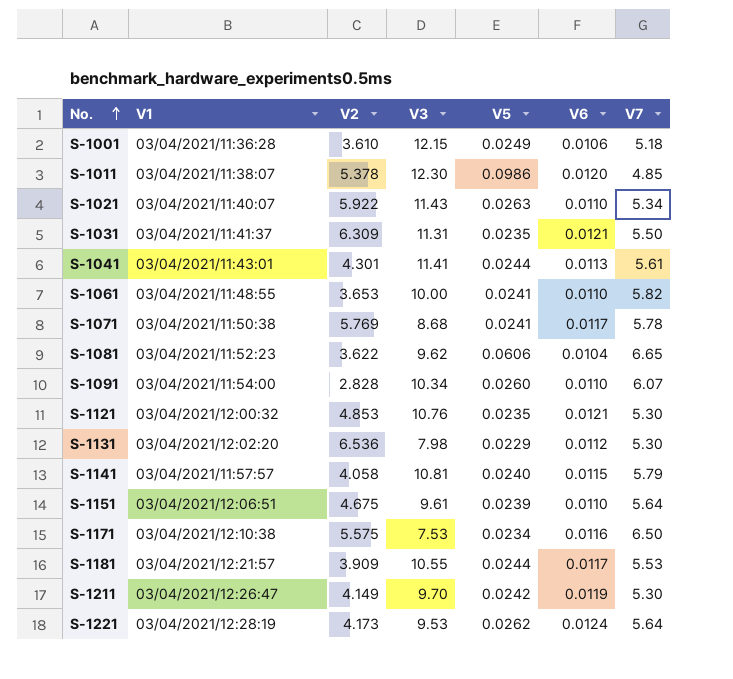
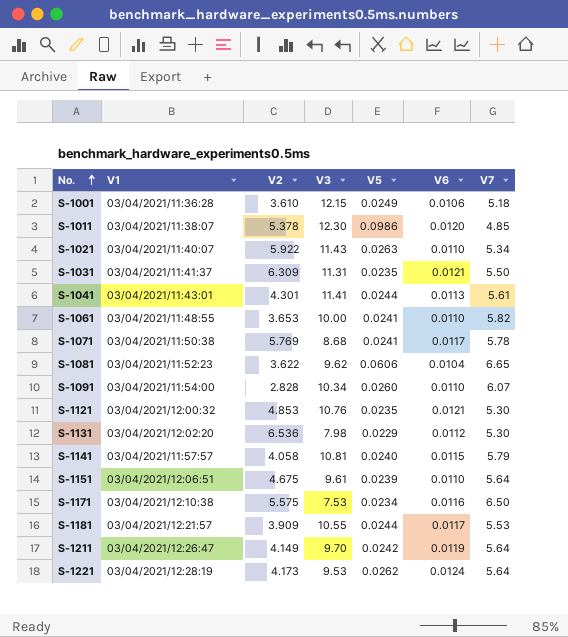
S-1211 | V7: 5.30 -> 5.64

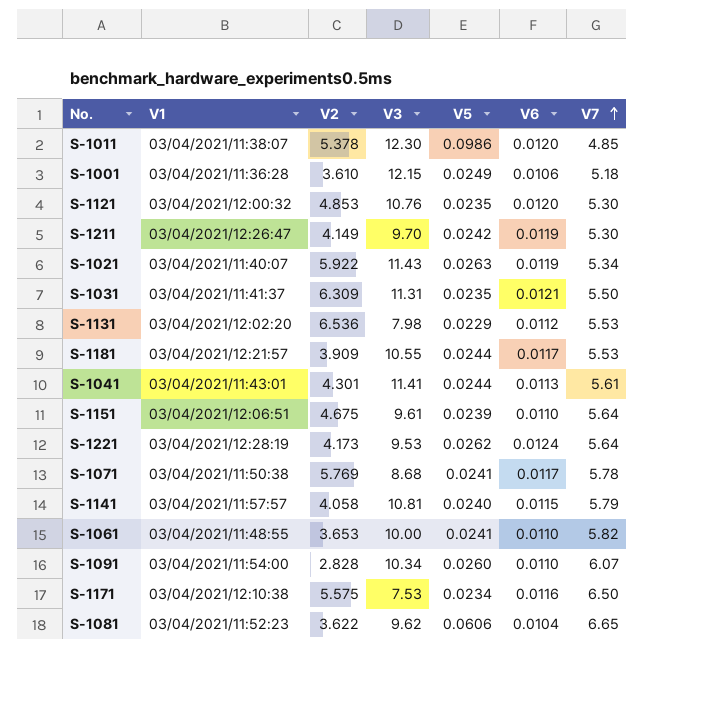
row order: No. ascending -> V7 ascending
S-1121 | V6: 0.0121 -> 0.0120
S-1211 | V7: 5.64 -> 5.30
S-1021 | V6: 0.0110 -> 0.0119
S-1131 | V7: 5.30 -> 5.53

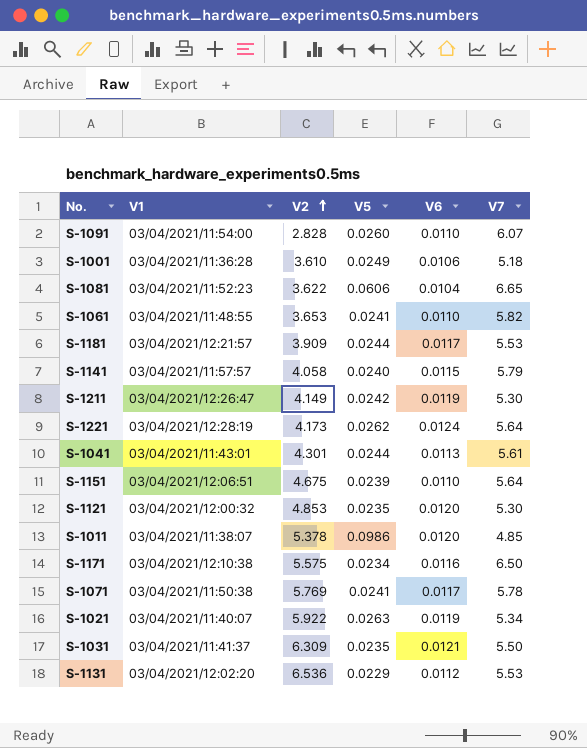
row order: V7 ascending -> V2 ascending
column V3 | position: 4 -> none

